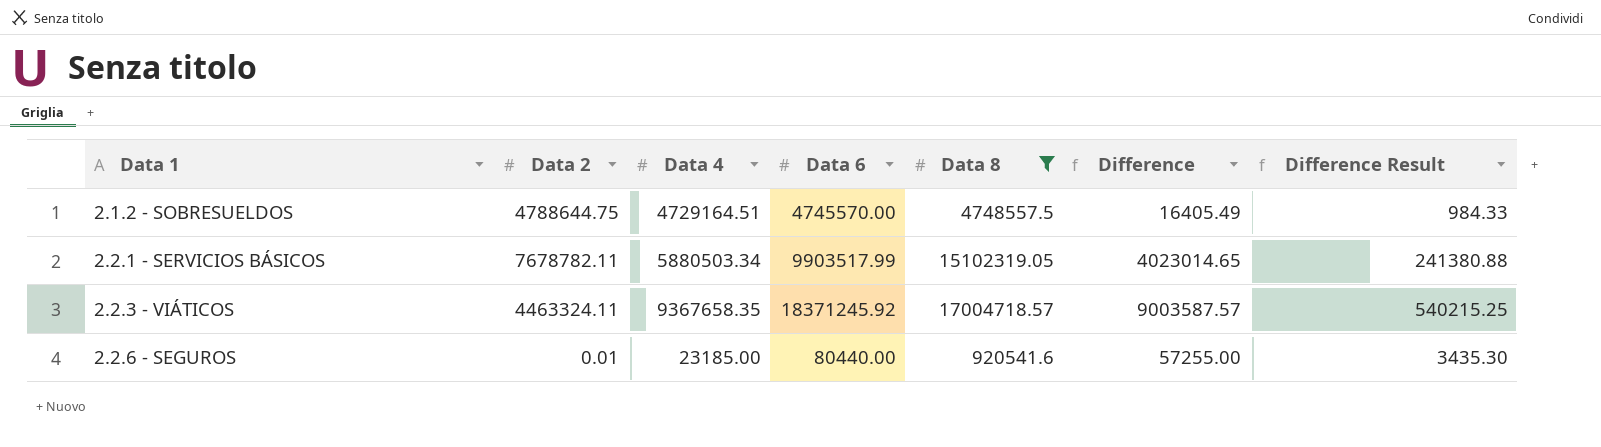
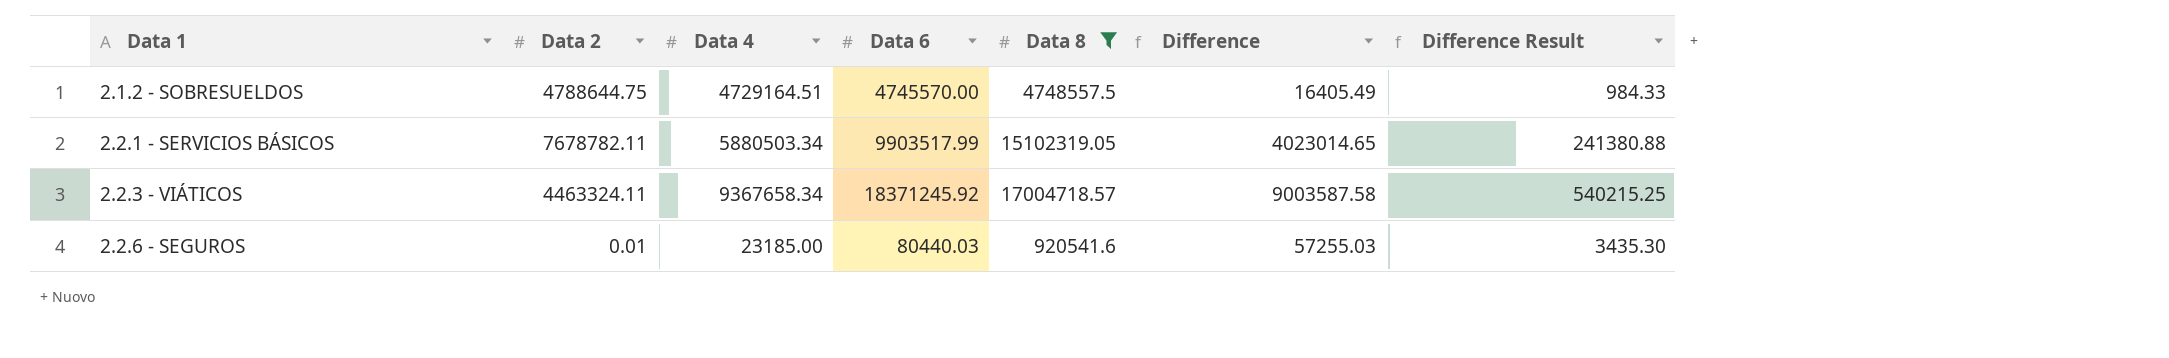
2.2.3 - VIÁTICOS | Data 4: 9367658.35 -> 9367658.34
2.2.3 - VIÁTICOS | Difference: 9003587.57 -> 9003587.58
2.2.6 - SEGUROS | Data 6: 80440.00 -> 80440.03
2.2.6 - SEGUROS | Difference: 57255.00 -> 57255.03

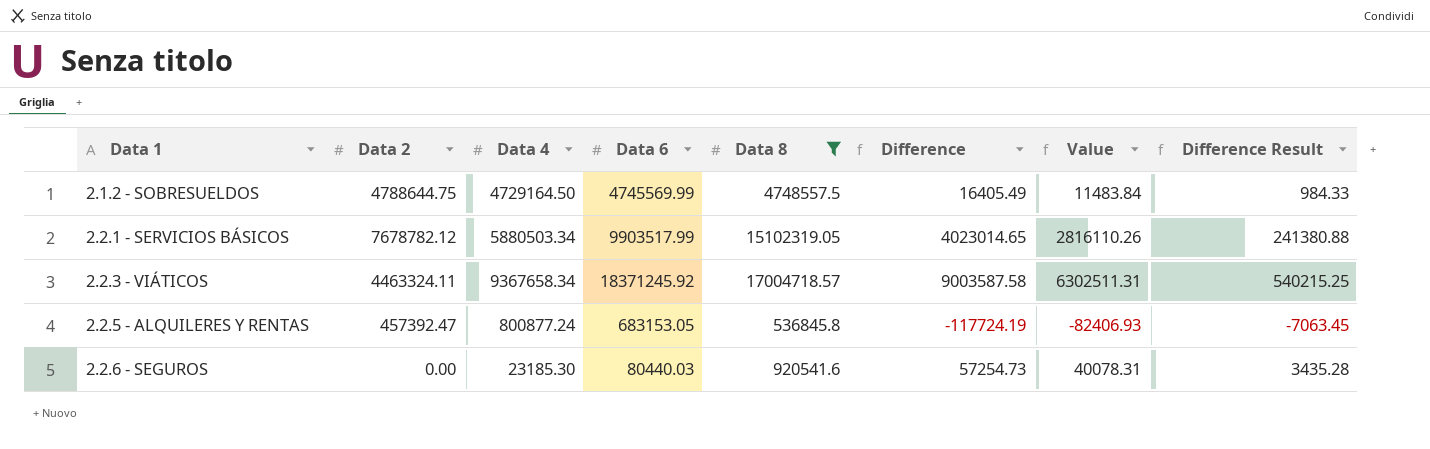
column Value | formula: none -> [Difference] * 0.7
2.1.2 - SOBRESUELDOS | Data 4: 4729164.51 -> 4729164.50
2.1.2 - SOBRESUELDOS | Data 6: 4745570.00 -> 4745569.99
2.2.1 - SERVICIOS BÁSICOS | Data 2: 7678782.11 -> 7678782.12
row 2.2.5 - ALQUILERES Y RENTAS: none -> 457392.47 | 800877.24 | 683153.05 | 536845.8 | -117724.19 | -82406.93 | -7063.45
2.2.6 - SEGUROS | Data 2: 0.01 -> 0.00
2.2.6 - SEGUROS | Data 4: 23185.00 -> 23185.30
2.2.6 - SEGUROS | Difference: 57255.03 -> 57254.73
2.2.6 - SEGUROS | Difference Result: 3435.30 -> 3435.28

